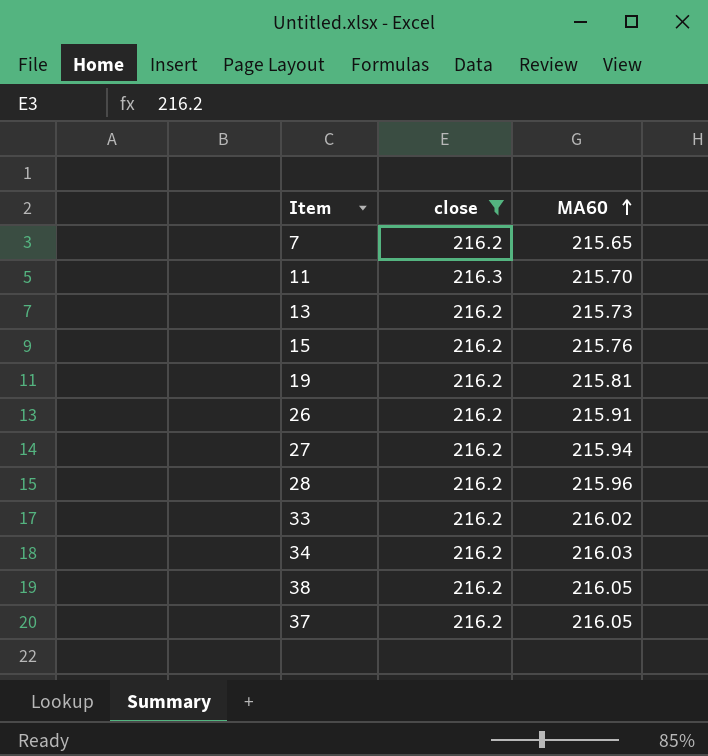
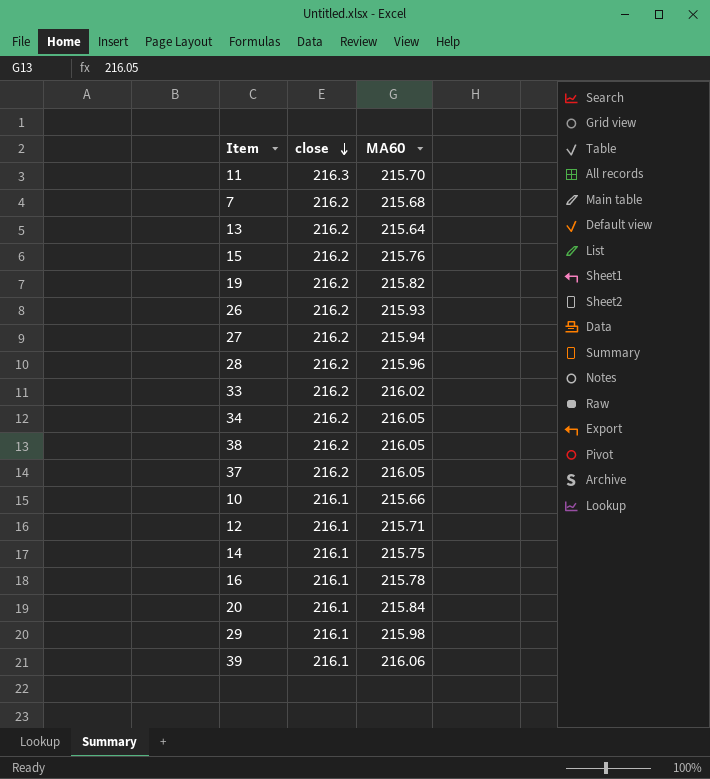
filter: close != 216.1 -> none
row order: MA60 ascending -> close descending
7 | MA60: 215.65 -> 215.68
13 | MA60: 215.73 -> 215.64
19 | MA60: 215.81 -> 215.82
26 | MA60: 215.91 -> 215.93
34 | MA60: 216.03 -> 216.05

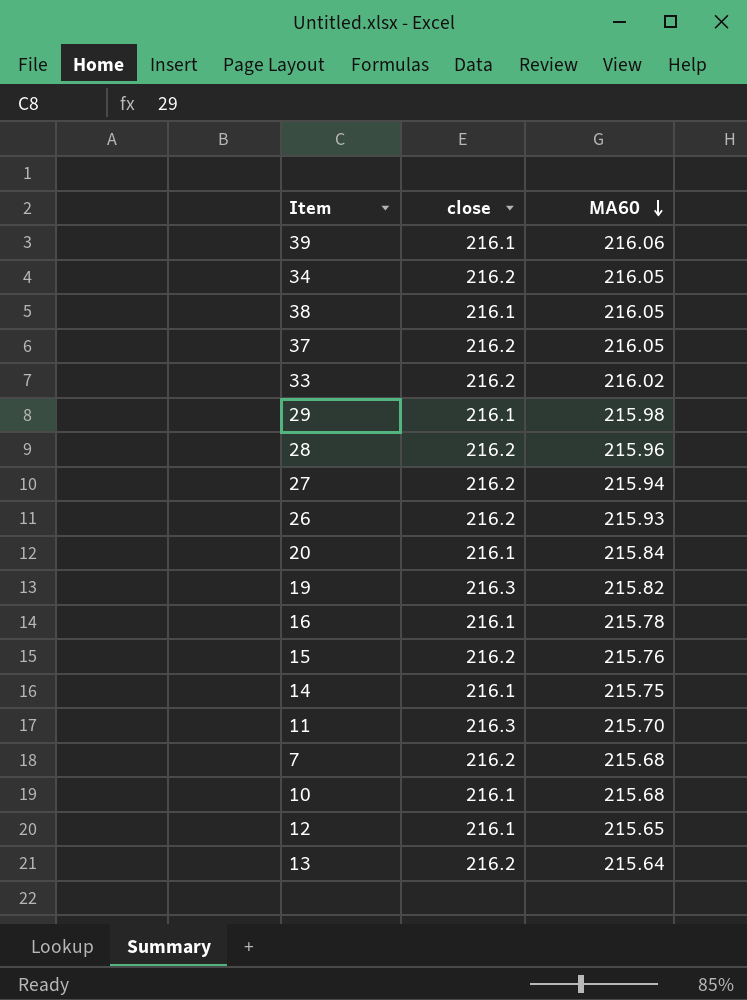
row order: close descending -> MA60 descending
38 | close: 216.2 -> 216.1
19 | close: 216.2 -> 216.3
10 | MA60: 215.66 -> 215.68
12 | MA60: 215.71 -> 215.65

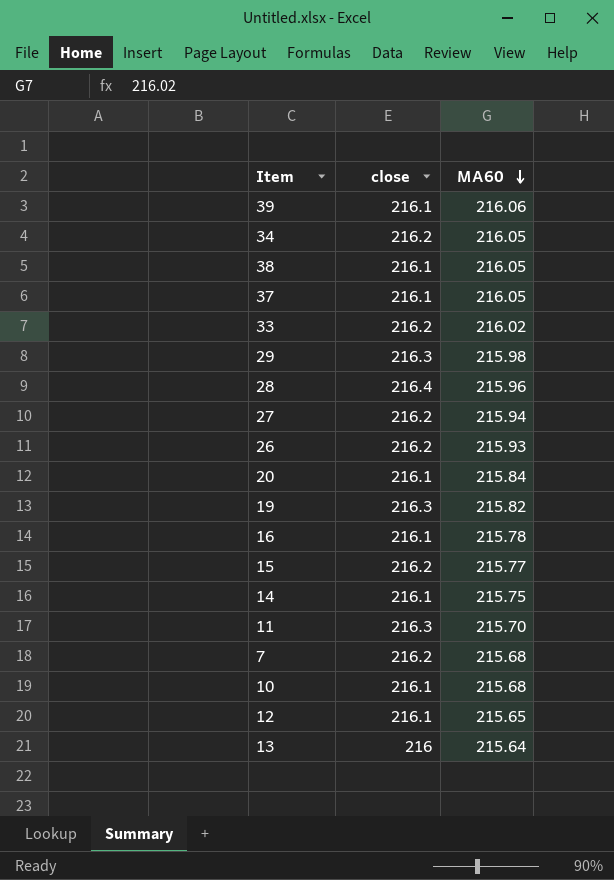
37 | close: 216.2 -> 216.1
29 | close: 216.1 -> 216.3
28 | close: 216.2 -> 216.4
15 | MA60: 215.76 -> 215.77
13 | close: 216.2 -> 216

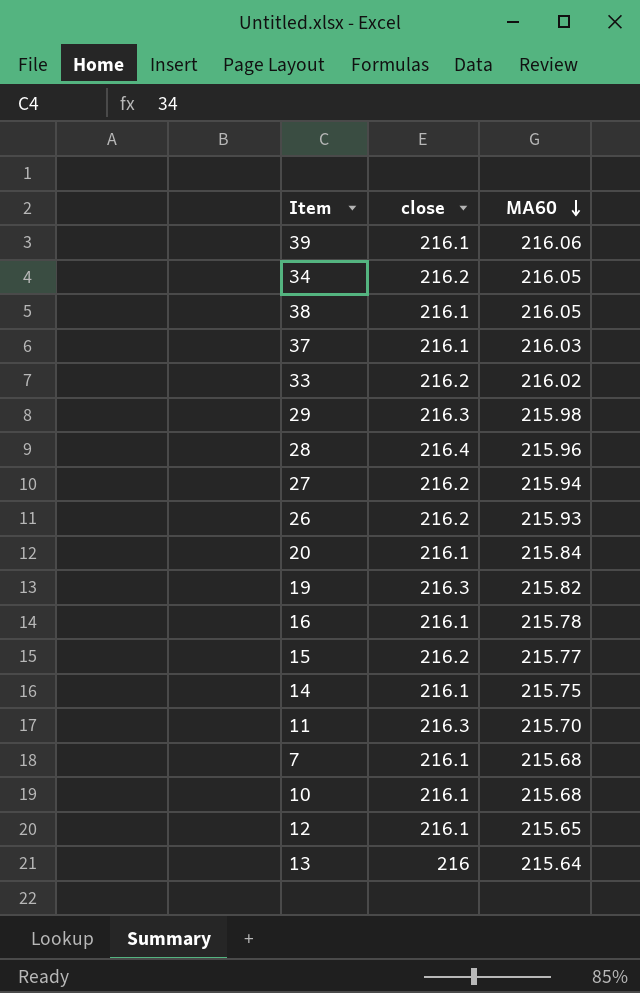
37 | MA60: 216.05 -> 216.03
7 | close: 216.2 -> 216.1

